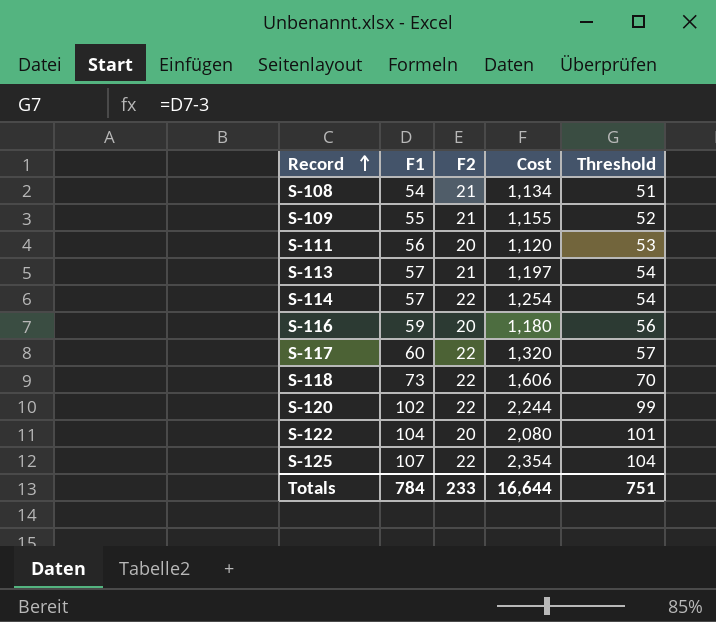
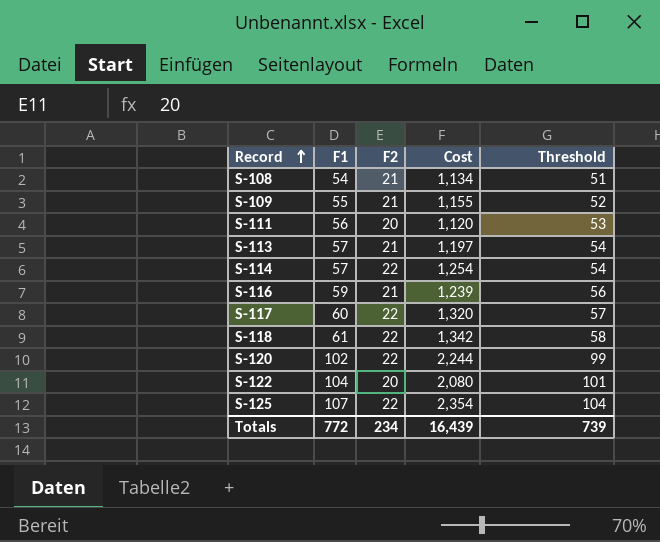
S-116 | F2: 20 -> 21
S-116 | Cost: 1,180 -> 1,239
S-118 | F1: 73 -> 61
S-118 | Cost: 1,606 -> 1,342
S-118 | Threshold: 70 -> 58
Totals | F1: 784 -> 772
Totals | F2: 233 -> 234
Totals | Cost: 16,644 -> 16,439
Totals | Threshold: 751 -> 739

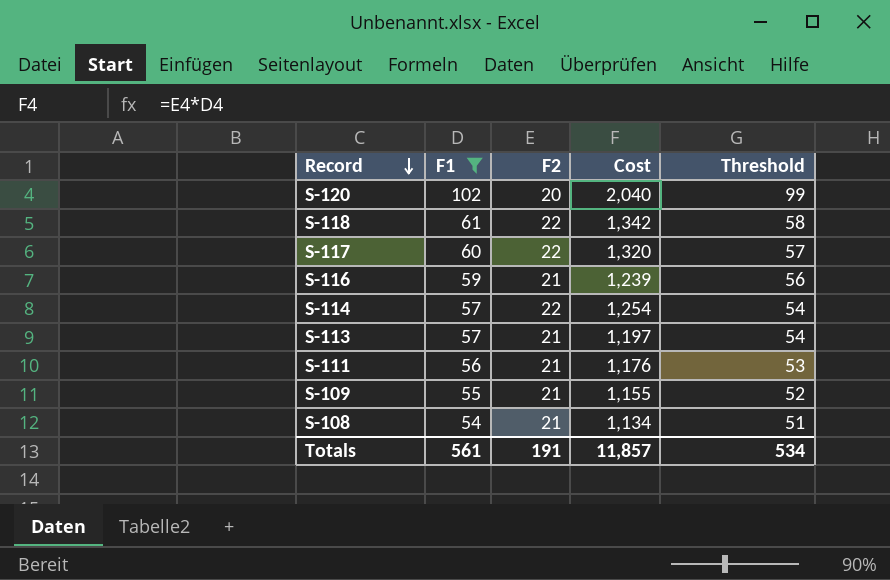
filter: none -> F1 <= 102
row order: Record ascending -> Record descending
S-120 | F2: 22 -> 20
S-120 | Cost: 2,244 -> 2,040
S-111 | F2: 20 -> 21
S-111 | Cost: 1,120 -> 1,176
Totals | F1: 772 -> 561
Totals | F2: 234 -> 191
Totals | Cost: 16,439 -> 11,857
Totals | Threshold: 739 -> 534

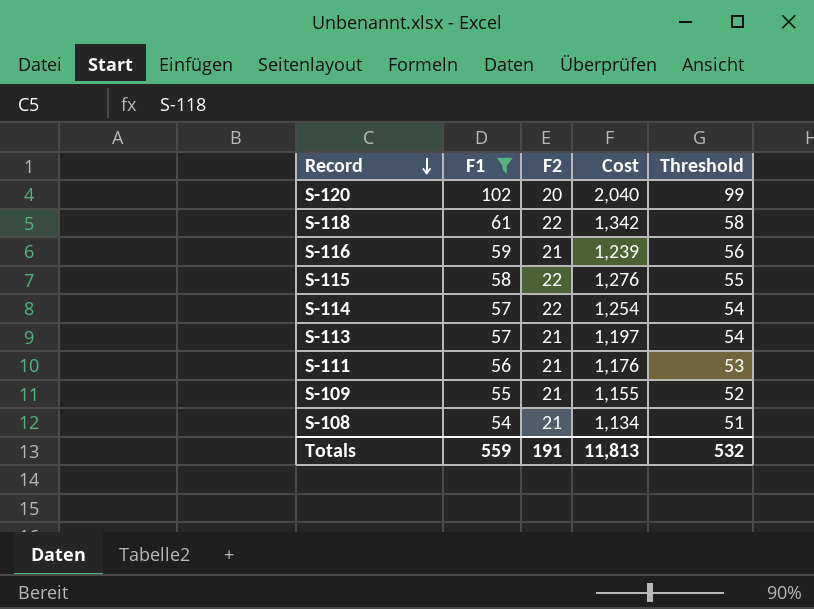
row S-117: 60 | 22 | 1,320 | 57 -> none
row S-115: none -> 58 | 22 | 1,276 | 55
Totals | F1: 561 -> 559
Totals | Cost: 11,857 -> 11,813
Totals | Threshold: 534 -> 532

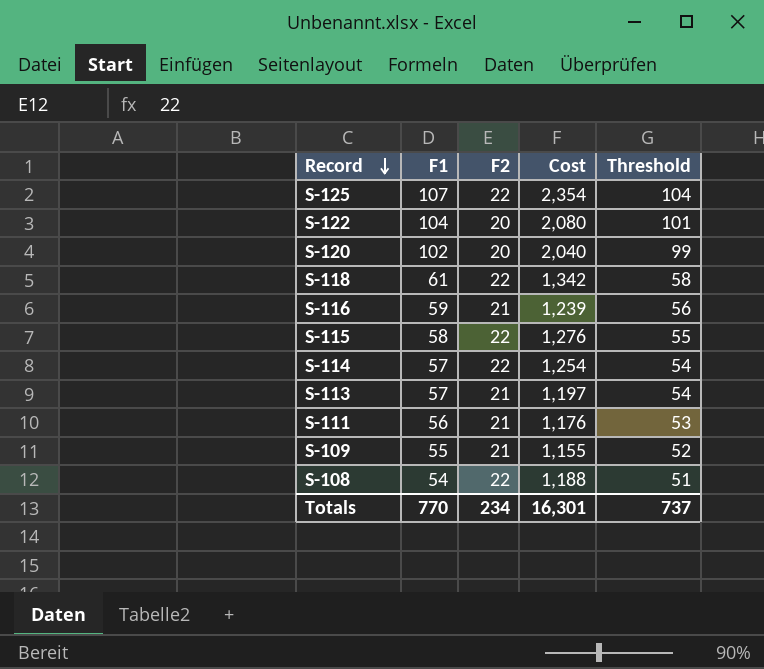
filter: F1 <= 102 -> none
S-108 | F2: 21 -> 22
S-108 | Cost: 1,134 -> 1,188
Totals | F1: 559 -> 770
Totals | F2: 191 -> 234
Totals | Cost: 11,813 -> 16,301
Totals | Threshold: 532 -> 737

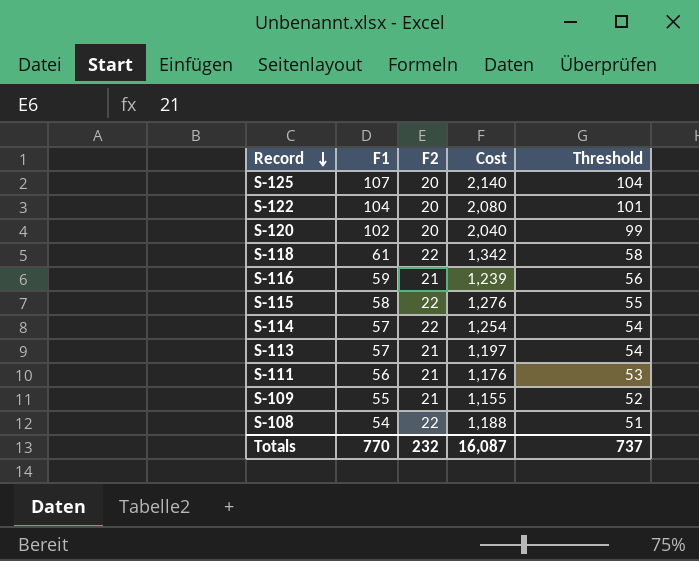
S-125 | F2: 22 -> 20
S-125 | Cost: 2,354 -> 2,140
Totals | F2: 234 -> 232
Totals | Cost: 16,301 -> 16,087

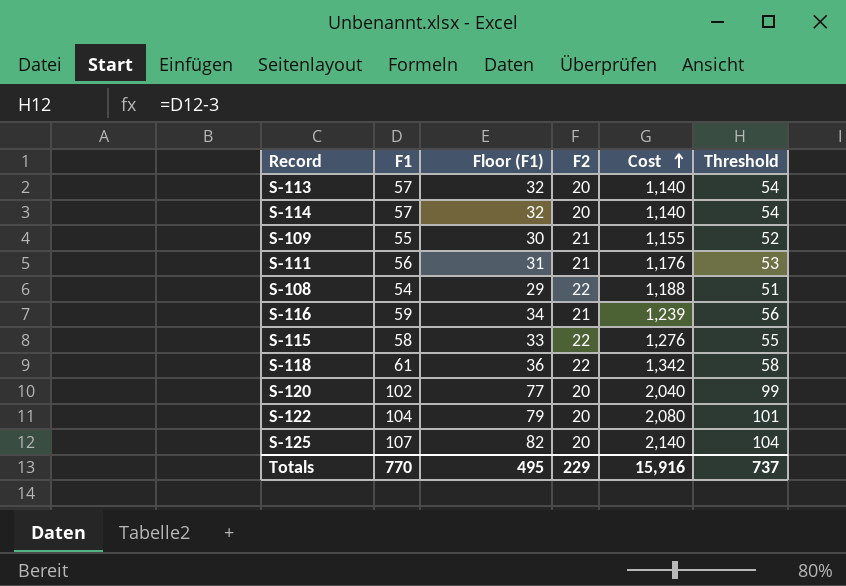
row order: Record descending -> Cost ascending
column Floor (F1) | formula: none -> [F1] - 25
S-113 | F2: 21 -> 20
S-113 | Cost: 1,197 -> 1,140
S-114 | F2: 22 -> 20
S-114 | Cost: 1,254 -> 1,140
Totals | F2: 232 -> 229
Totals | Cost: 16,087 -> 15,916

